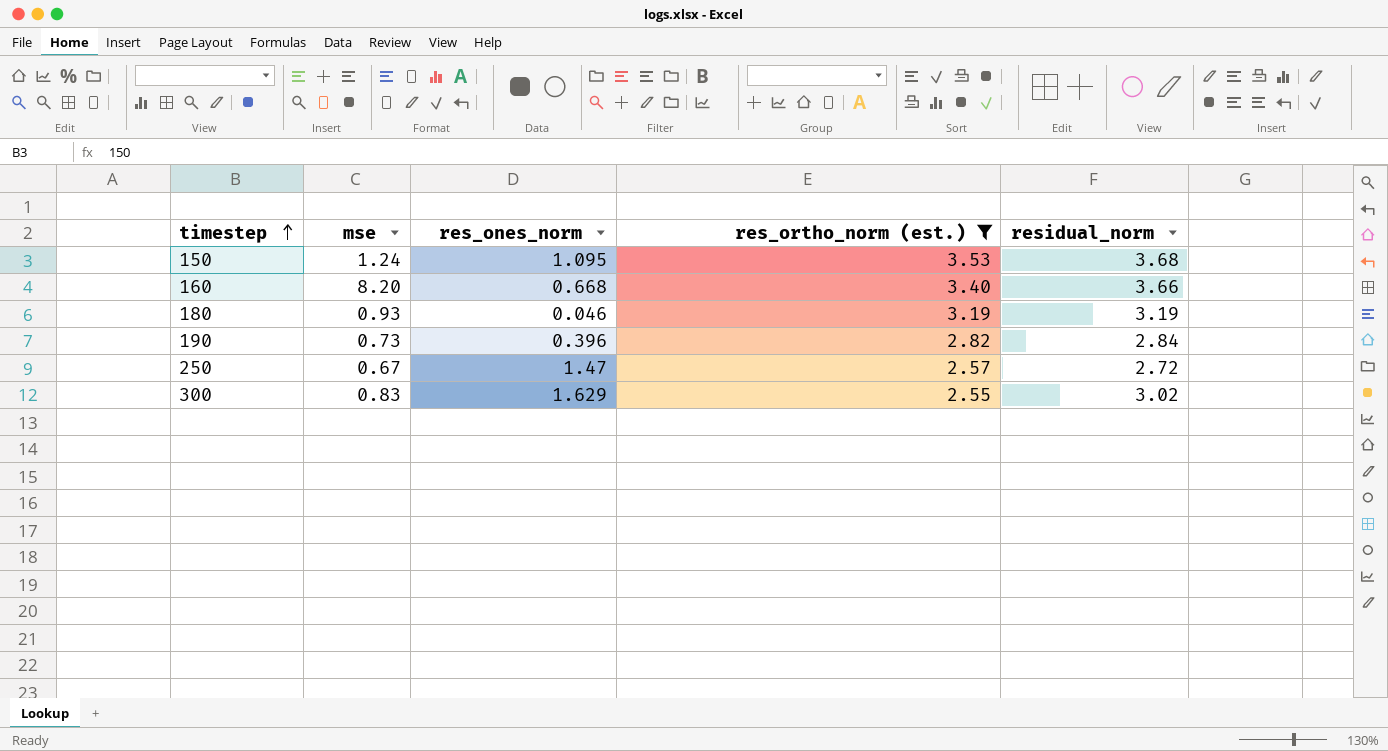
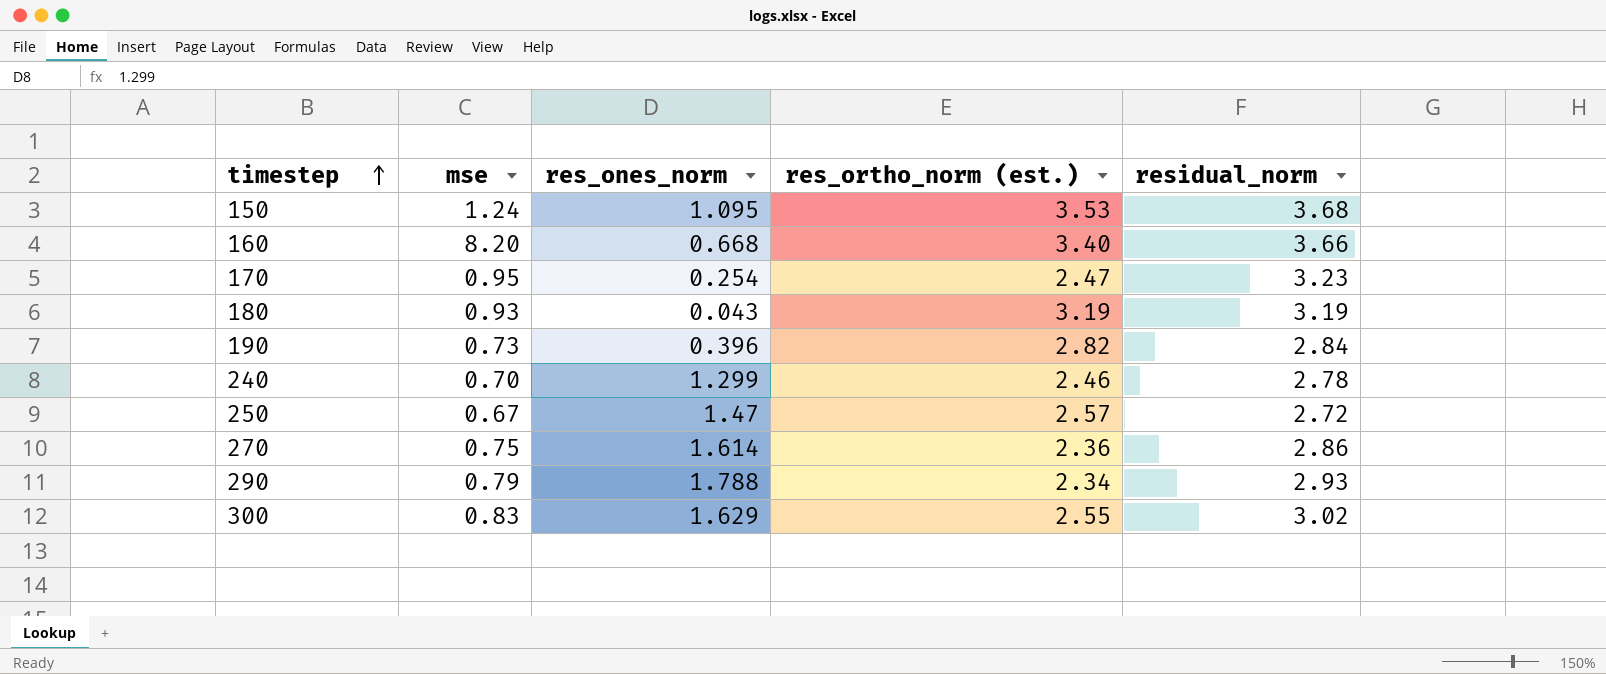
filter: res_ortho_norm (est.) >= 2.55 -> none
180 | res_ones_norm: 0.046 -> 0.043

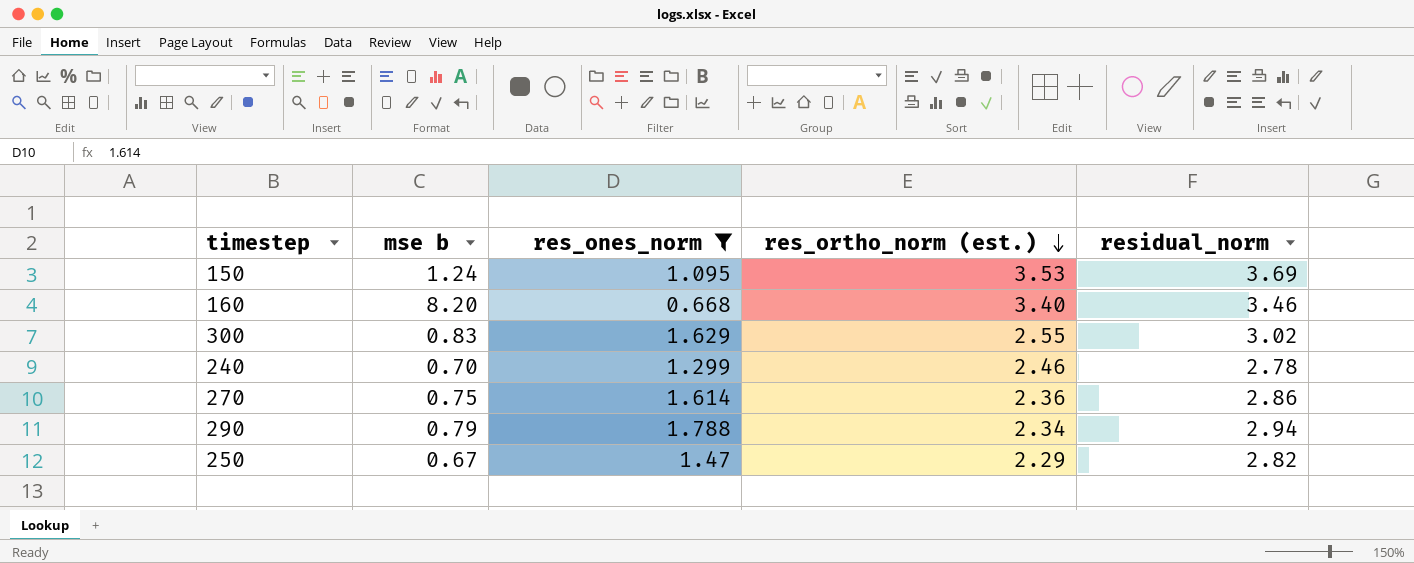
filter: none -> res_ones_norm >= 0.668
row order: timestep ascending -> res_ortho_norm (est.) descending
column name: mse -> mse b
150 | residual_norm: 3.68 -> 3.69
160 | residual_norm: 3.66 -> 3.46
290 | residual_norm: 2.93 -> 2.94
250 | res_ortho_norm (est.): 2.57 -> 2.29
250 | residual_norm: 2.72 -> 2.82

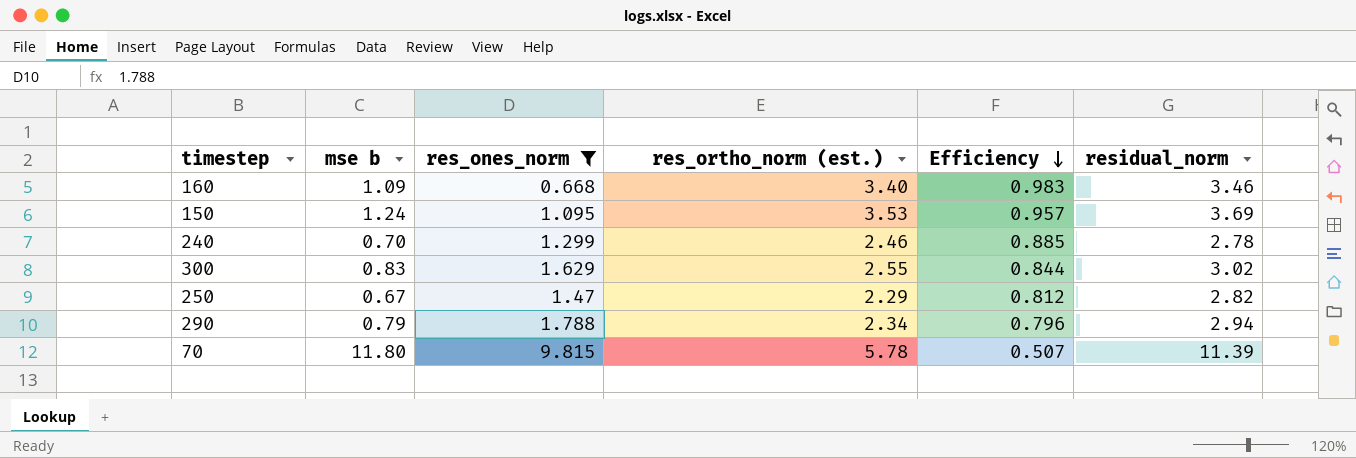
row order: res_ortho_norm (est.) descending -> Efficiency descending
column Efficiency | formula: none -> [res_ortho_norm (est.)] / [residual_norm]
row 270: 0.75 | 1.614 | 2.36 | 2.86 -> none
160 | mse b: 8.20 -> 1.09
row 70: none -> 11.80 | 9.815 | 5.78 | 0.507 | 11.39

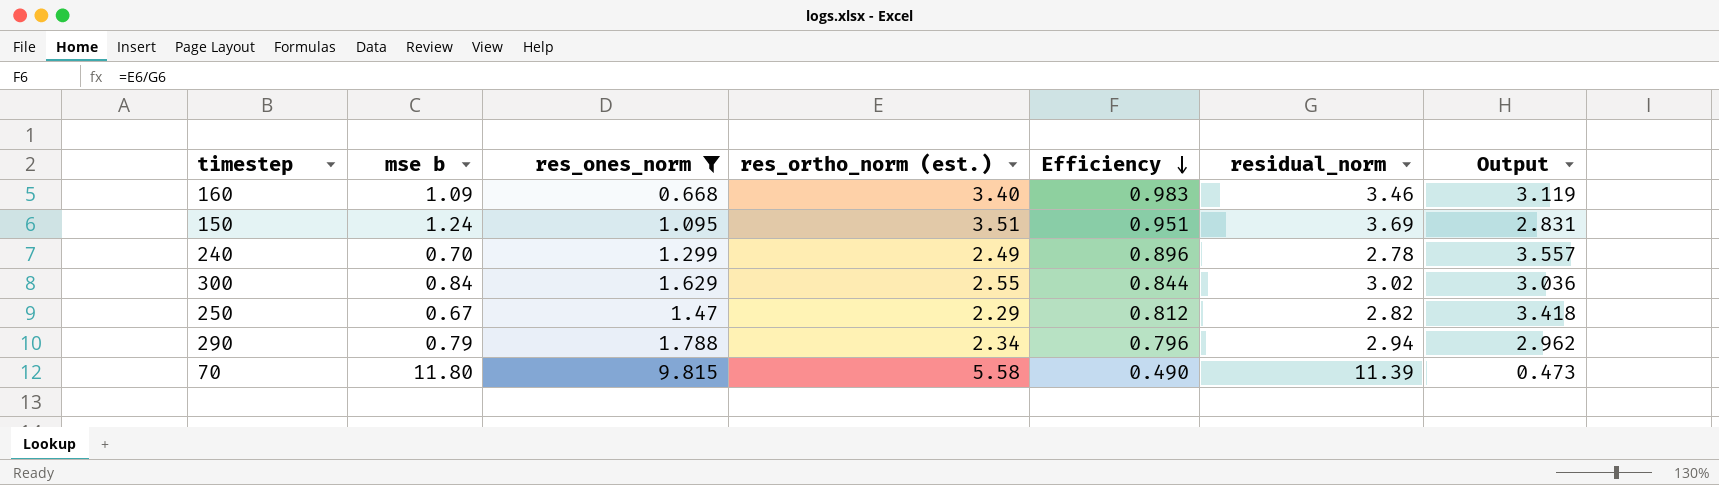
column Output | formula: none -> [res_ortho_norm (est.)] / [mse b]
150 | res_ortho_norm (est.): 3.53 -> 3.51
150 | Efficiency: 0.957 -> 0.951
240 | res_ortho_norm (est.): 2.46 -> 2.49
240 | Efficiency: 0.885 -> 0.896
300 | mse b: 0.83 -> 0.84
70 | res_ortho_norm (est.): 5.78 -> 5.58
70 | Efficiency: 0.507 -> 0.490

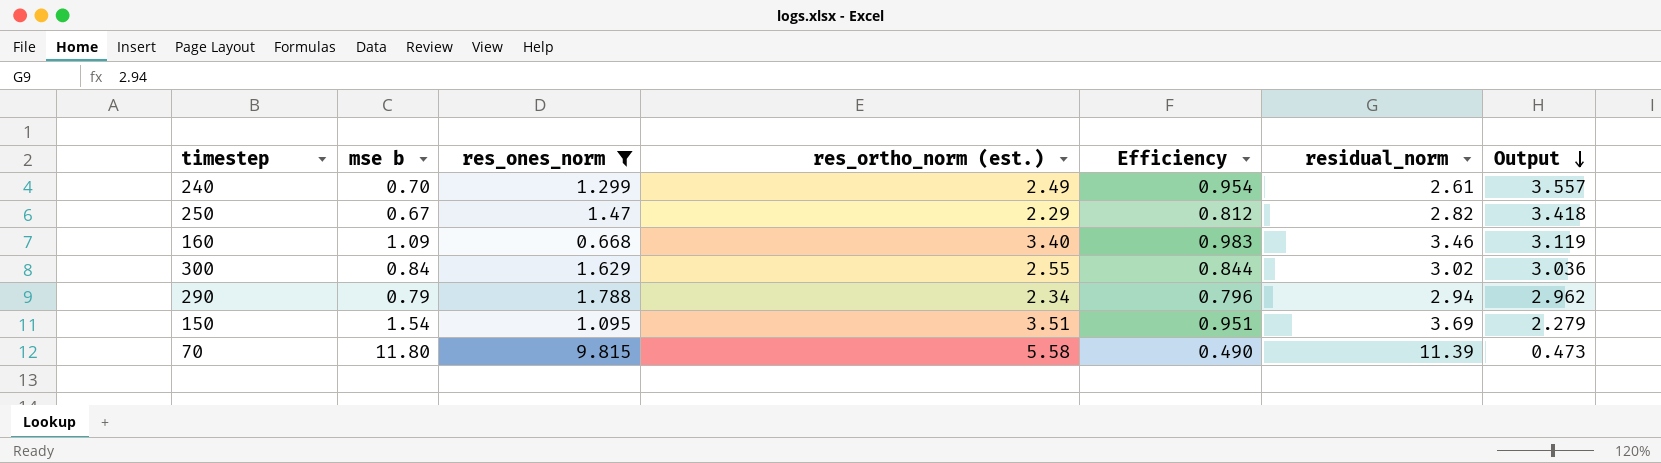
row order: Efficiency descending -> Output descending
240 | Efficiency: 0.896 -> 0.954
240 | residual_norm: 2.78 -> 2.61
150 | mse b: 1.24 -> 1.54
150 | Output: 2.831 -> 2.279

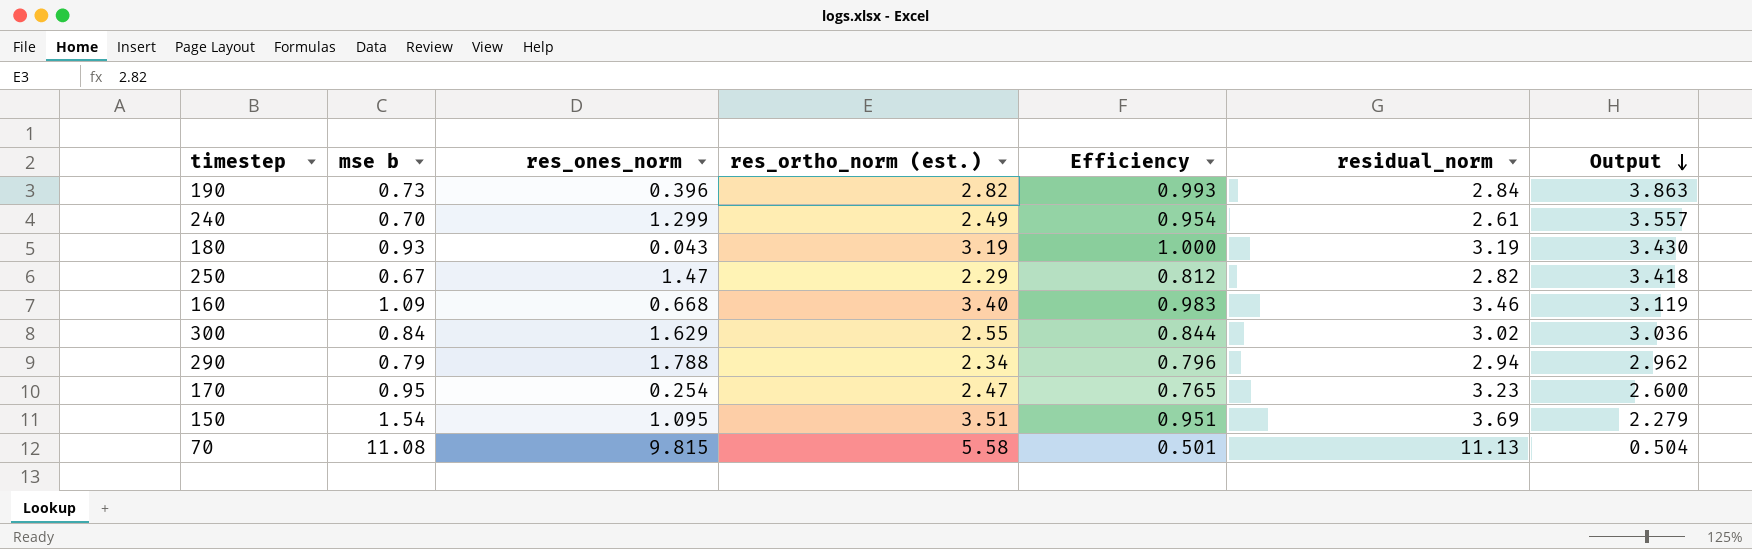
filter: res_ones_norm >= 0.668 -> none
70 | mse b: 11.80 -> 11.08
70 | Efficiency: 0.490 -> 0.501
70 | residual_norm: 11.39 -> 11.13
70 | Output: 0.473 -> 0.504

